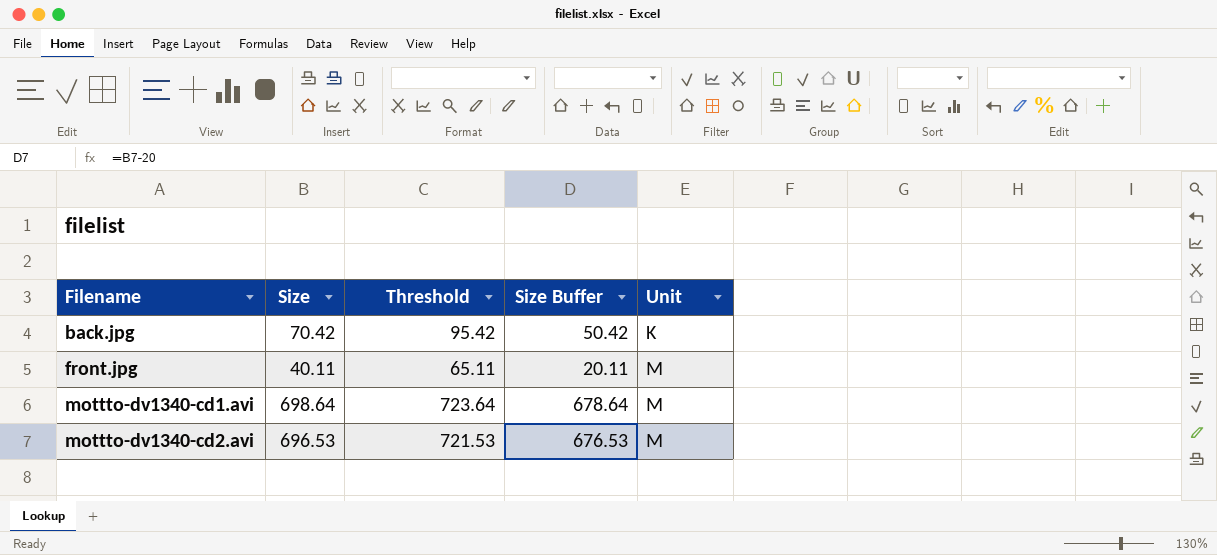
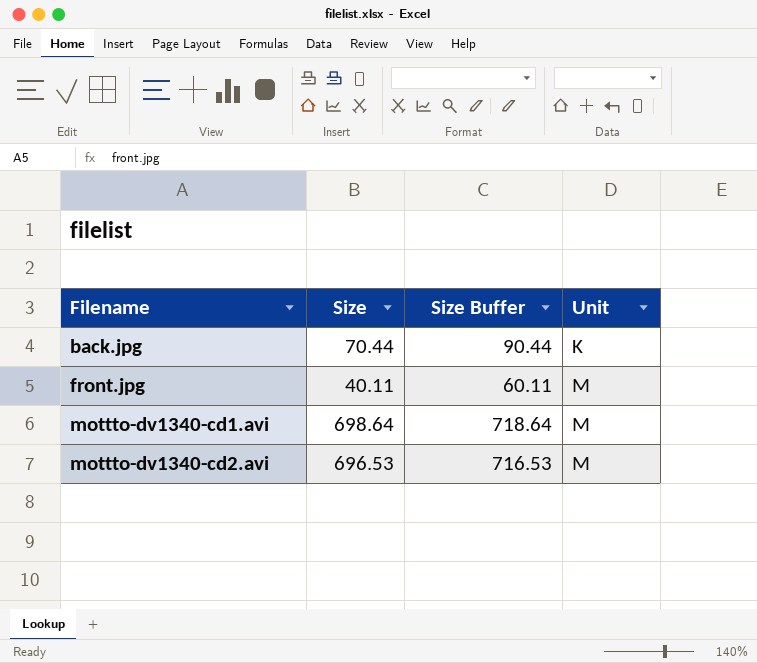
column Threshold | formula: [Size] + 25 -> none
column Size Buffer | formula: [Size] - 20 -> [Size] + 20
back.jpg | Size: 70.42 -> 70.44

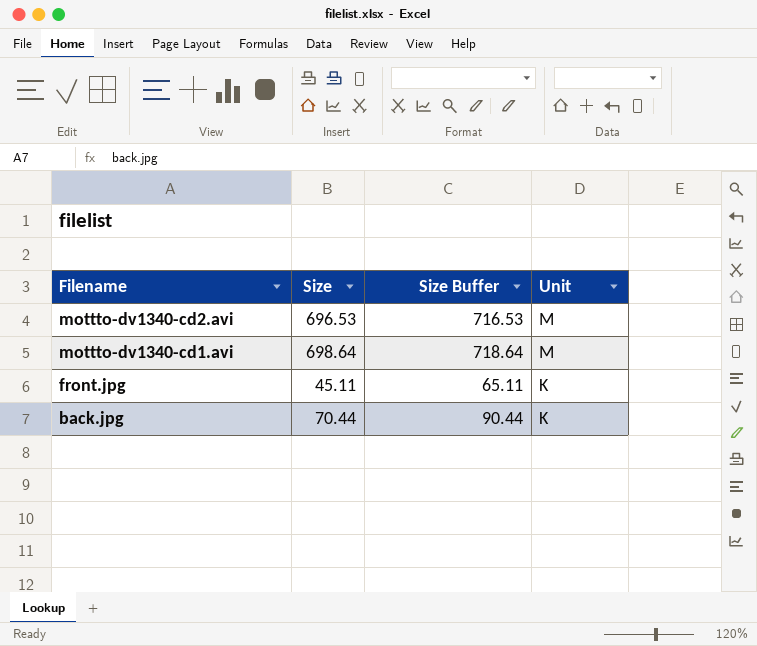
row order: Filename ascending -> Filename descending
front.jpg | Size: 40.11 -> 45.11
front.jpg | Size Buffer: 60.11 -> 65.11
front.jpg | Unit: M -> K

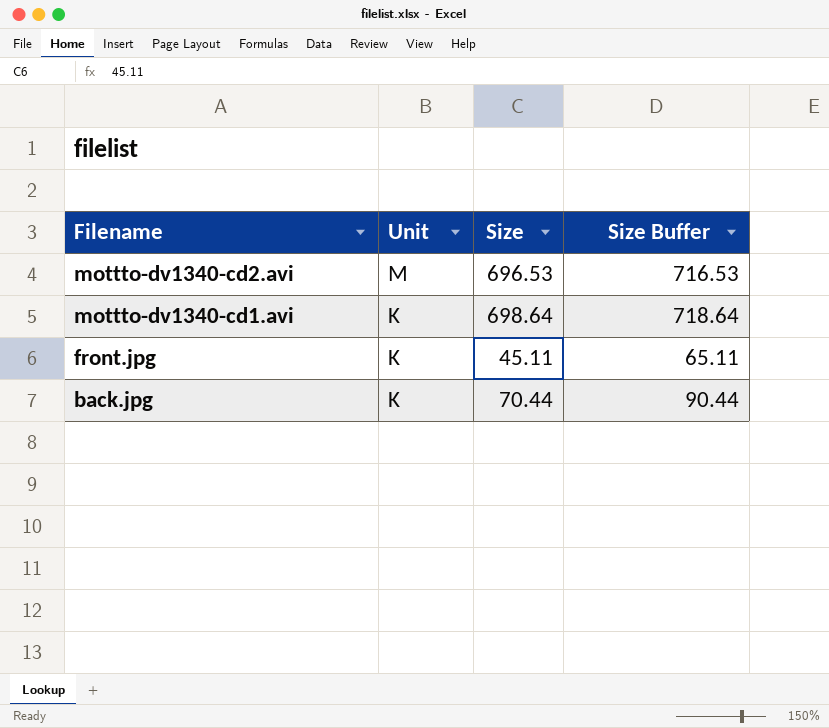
column Unit | position: 4 -> 2
mottto-dv1340-cd1.avi | Unit: M -> K

